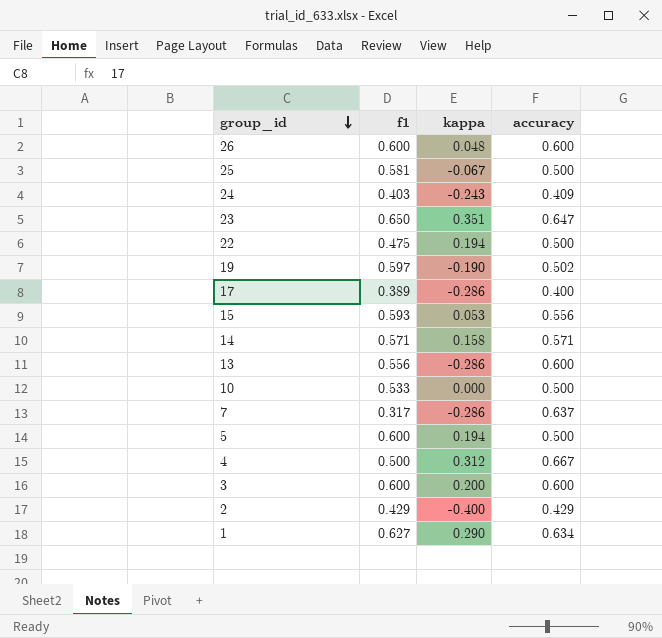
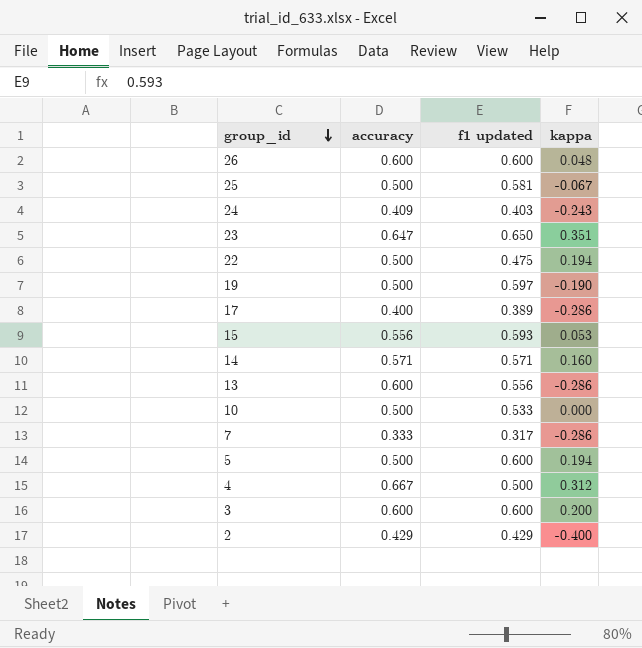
column accuracy | position: 4 -> 2
column name: f1 -> f1 updated
row 1: 0.627 | 0.290 | 0.634 -> none
19 | accuracy: 0.502 -> 0.500
14 | kappa: 0.158 -> 0.160
7 | accuracy: 0.637 -> 0.333

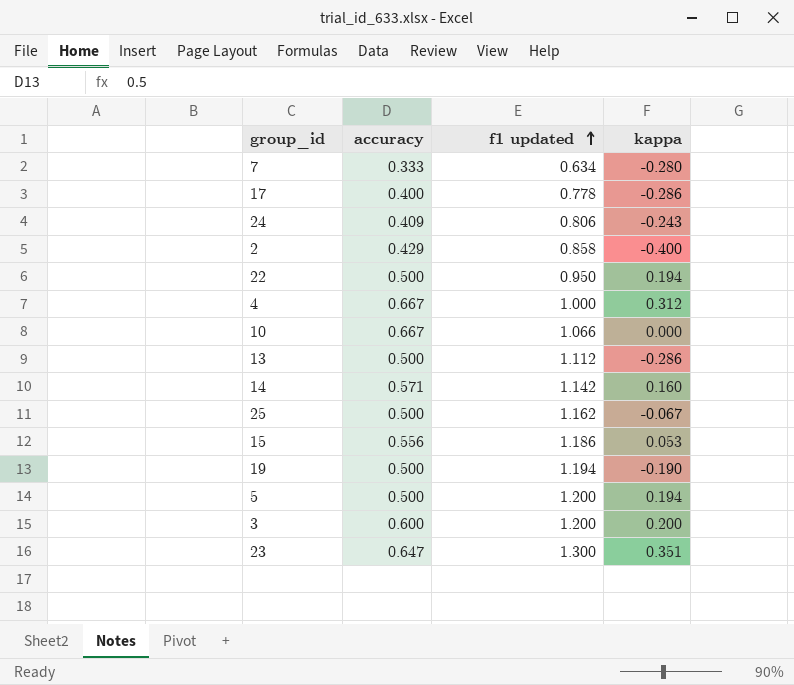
row order: group_id descending -> f1 updated ascending
row 26: 0.600 | 0.600 | 0.048 -> none
7 | f1 updated: 0.317 -> 0.634
7 | kappa: -0.286 -> -0.280
17 | f1 updated: 0.389 -> 0.778
24 | f1 updated: 0.403 -> 0.806
2 | f1 updated: 0.429 -> 0.858
22 | f1 updated: 0.475 -> 0.950
4 | f1 updated: 0.500 -> 1.000
10 | accuracy: 0.500 -> 0.667
10 | f1 updated: 0.533 -> 1.066
13 | accuracy: 0.600 -> 0.500
13 | f1 updated: 0.556 -> 1.112
14 | f1 updated: 0.571 -> 1.142
25 | f1 updated: 0.581 -> 1.162
15 | f1 updated: 0.593 -> 1.186
19 | f1 updated: 0.597 -> 1.194
5 | f1 updated: 0.600 -> 1.200
3 | f1 updated: 0.600 -> 1.200
23 | f1 updated: 0.650 -> 1.300

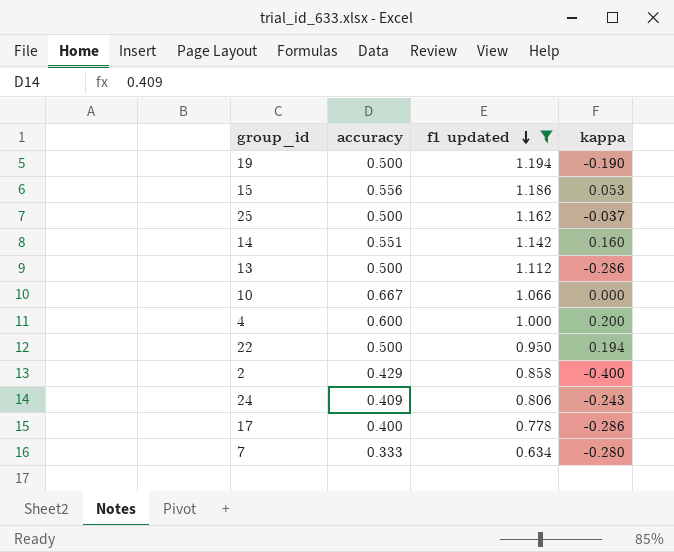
filter: none -> f1 updated <= 1.194
row order: f1 updated ascending -> f1 updated descending
25 | kappa: -0.067 -> -0.037
14 | accuracy: 0.571 -> 0.551
4 | accuracy: 0.667 -> 0.600
4 | kappa: 0.312 -> 0.200

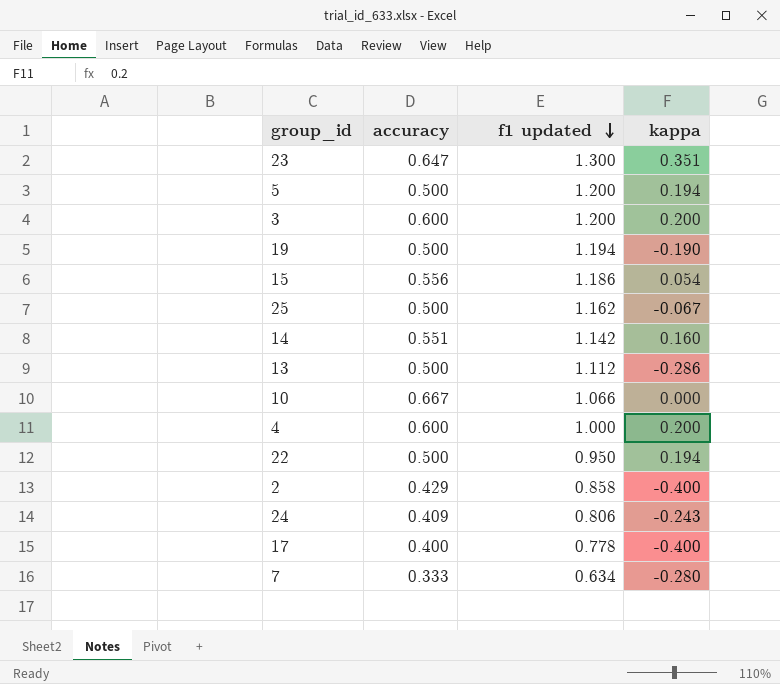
filter: f1 updated <= 1.194 -> none
15 | kappa: 0.053 -> 0.054
25 | kappa: -0.037 -> -0.067
17 | kappa: -0.286 -> -0.400

